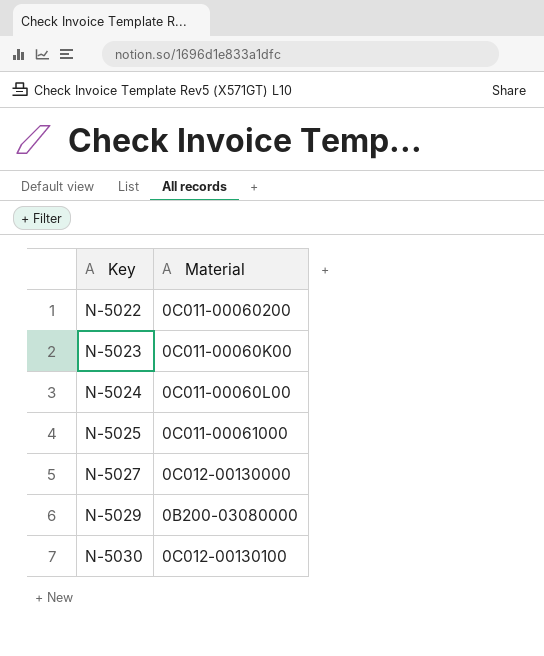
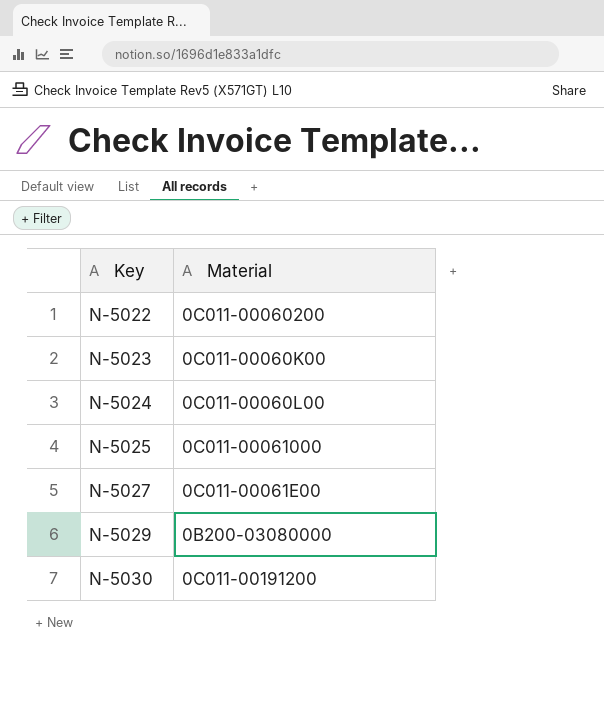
N-5027 | Material: 0C012-00130000 -> 0C011-00061E00
N-5030 | Material: 0C012-00130100 -> 0C011-00191200

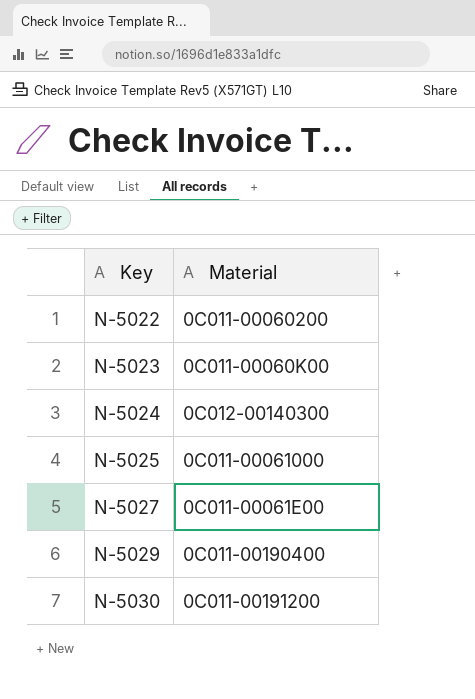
N-5024 | Material: 0C011-00060L00 -> 0C012-00140300
N-5029 | Material: 0B200-03080000 -> 0C011-00190400

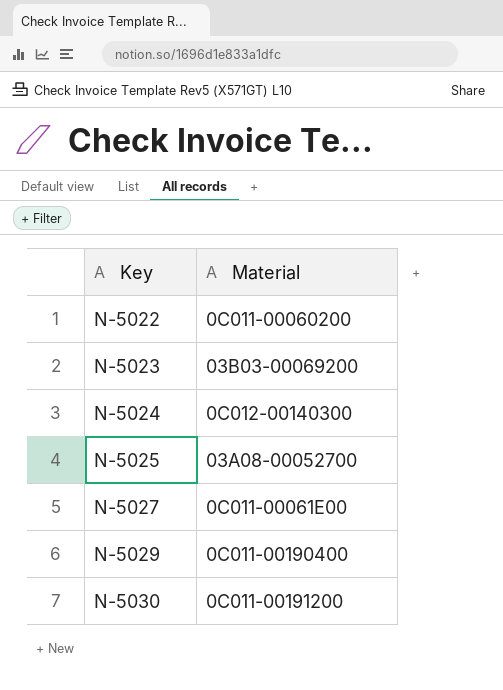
N-5023 | Material: 0C011-00060K00 -> 03B03-00069200
N-5025 | Material: 0C011-00061000 -> 03A08-00052700

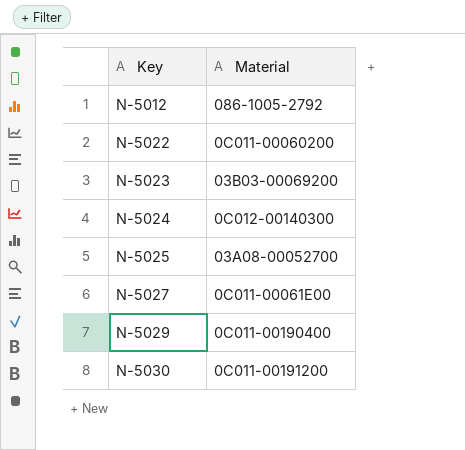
row N-5012: none -> 086-1005-2792

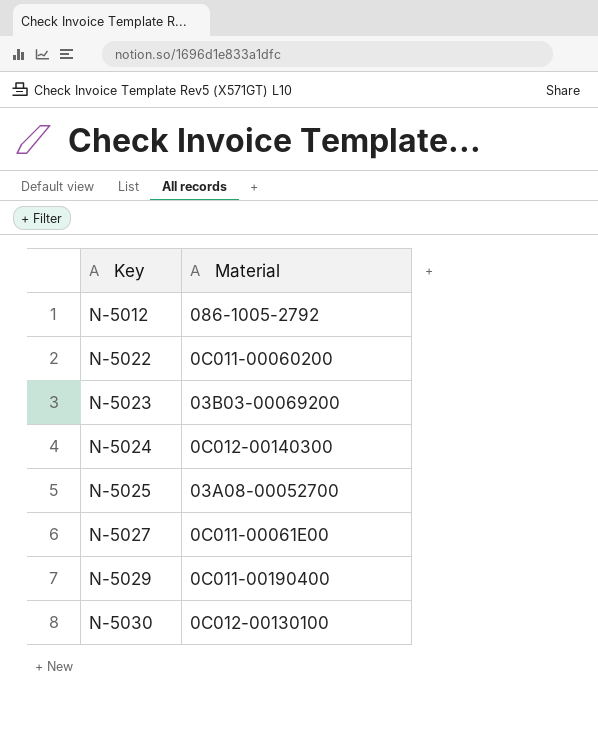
N-5030 | Material: 0C011-00191200 -> 0C012-00130100

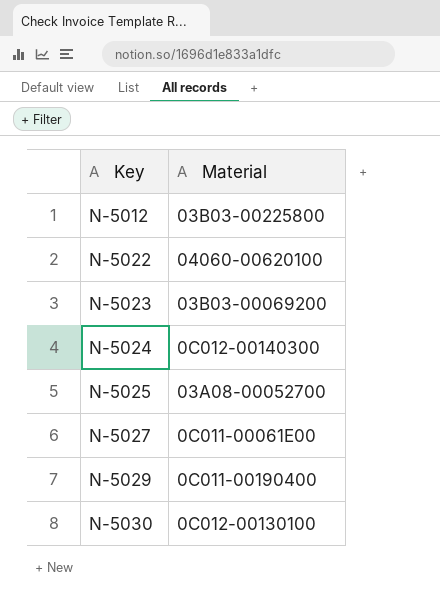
N-5012 | Material: 086-1005-2792 -> 03B03-00225800
N-5022 | Material: 0C011-00060200 -> 04060-00620100

